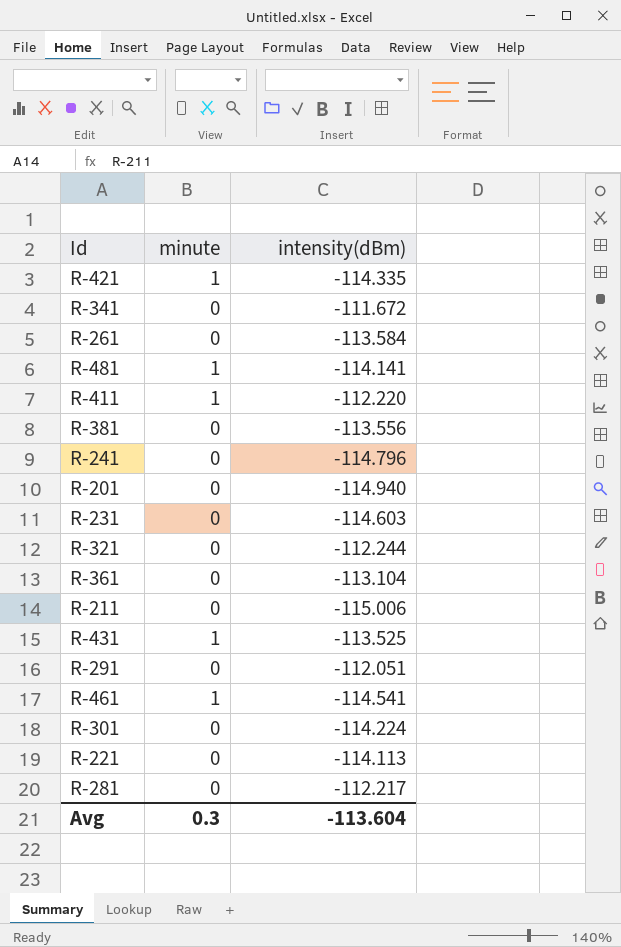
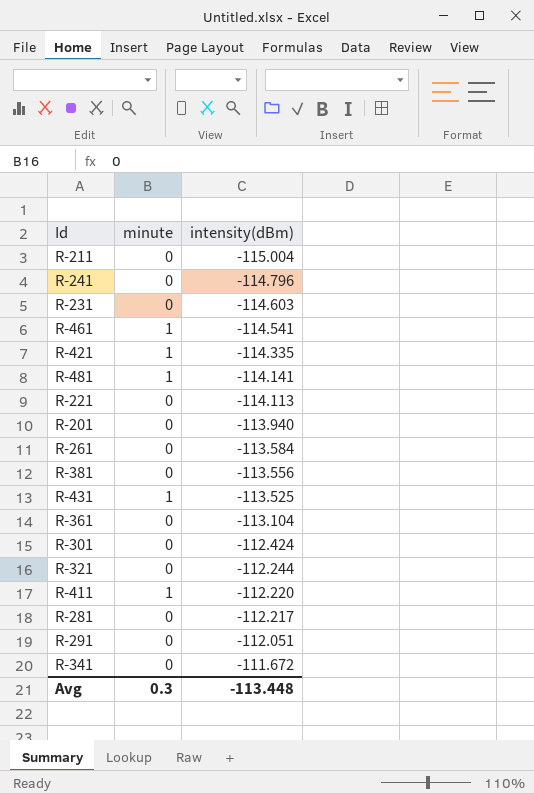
row order: none -> intensity(dBm) ascending
R-211 | intensity(dBm): -115.006 -> -115.004
R-201 | intensity(dBm): -114.940 -> -113.940
R-301 | intensity(dBm): -114.224 -> -112.424
Avg | intensity(dBm): -113.604 -> -113.448

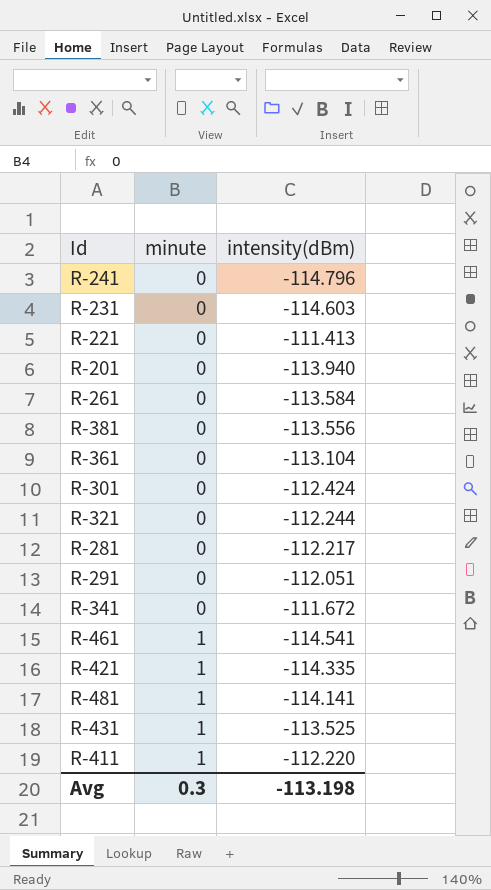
row order: intensity(dBm) ascending -> minute ascending
row R-211: 0 | -115.004 -> none
R-221 | intensity(dBm): -114.113 -> -111.413
Avg | intensity(dBm): -113.448 -> -113.198

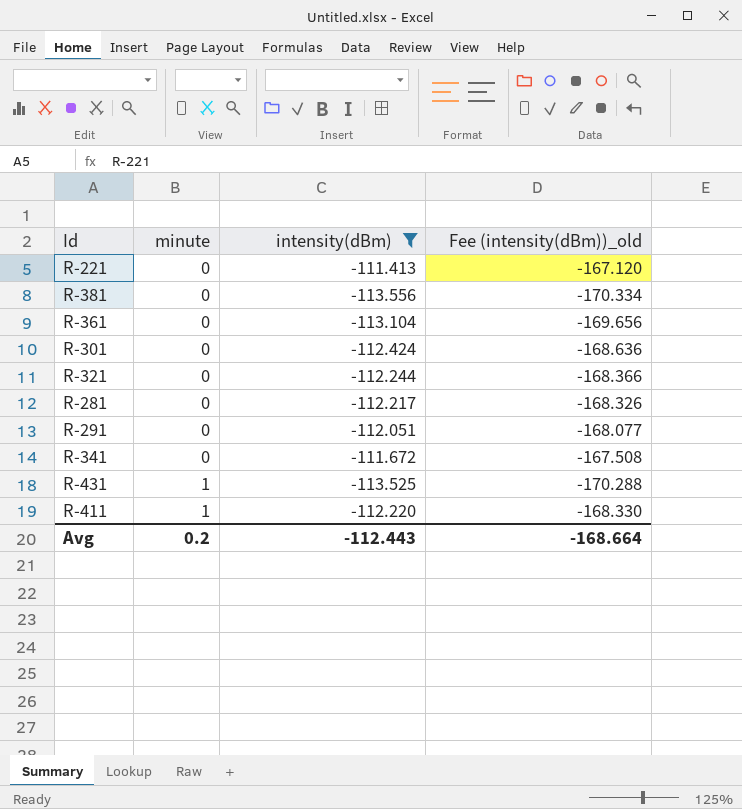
filter: none -> intensity(dBm) >= -113.556
column Fee (intensity(dBm))_old | formula: none -> [intensity(dBm)] * 1.5
Avg | minute: 0.3 -> 0.2
Avg | intensity(dBm): -113.198 -> -112.443

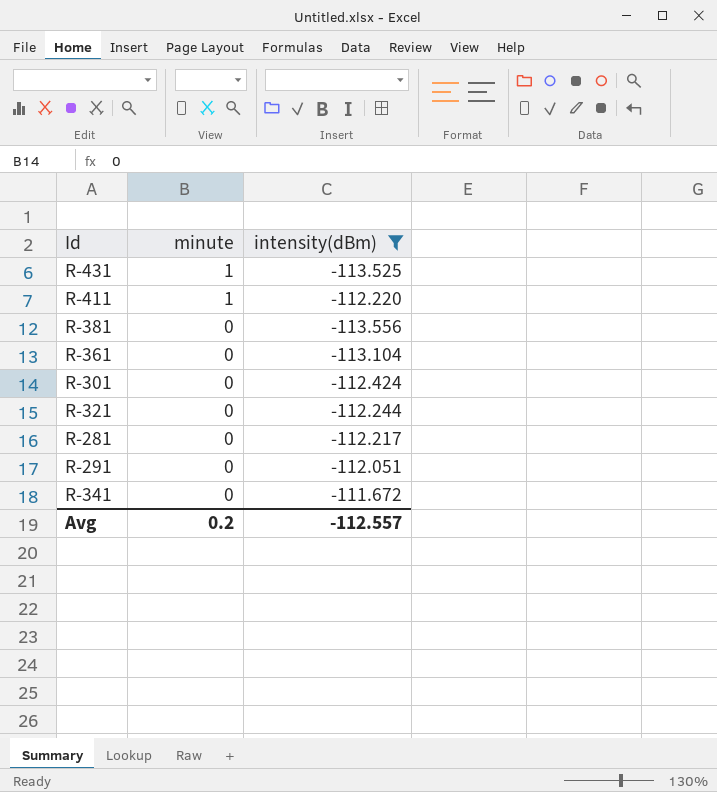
row order: minute ascending -> minute descending
column Fee (intensity(dBm))_old | formula: [intensity(dBm)] * 1.5 -> none
row R-221: 0 | -111.413 | -167.120 -> none
Avg | intensity(dBm): -112.443 -> -112.557

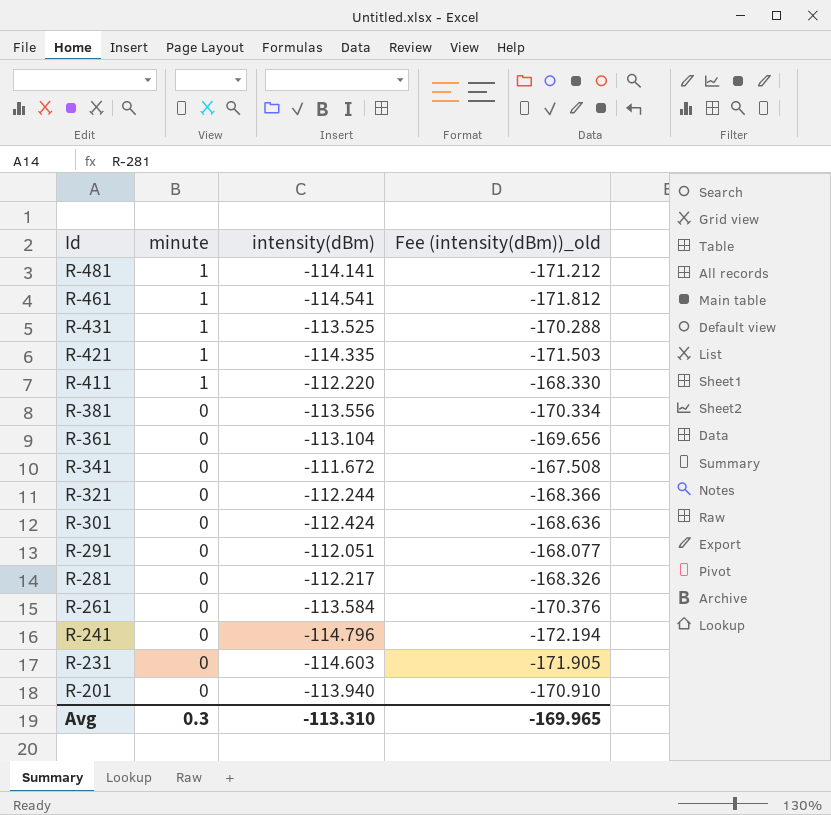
filter: intensity(dBm) >= -113.556 -> none
row order: minute descending -> Id descending
column Fee (intensity(dBm))_old | formula: none -> [intensity(dBm)] * 1.5
Avg | minute: 0.2 -> 0.3
Avg | intensity(dBm): -112.557 -> -113.310

